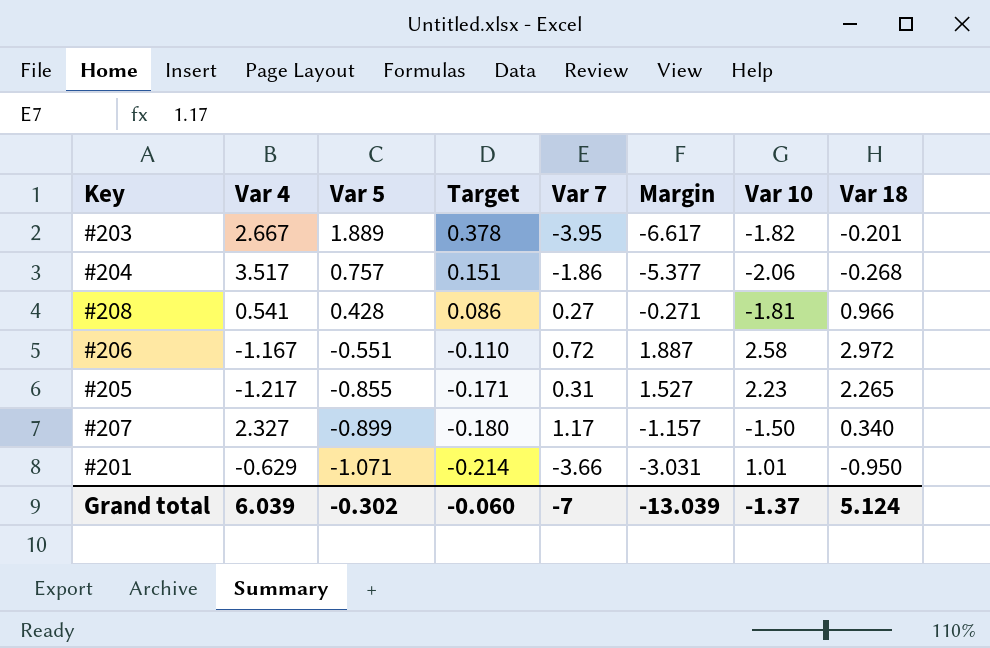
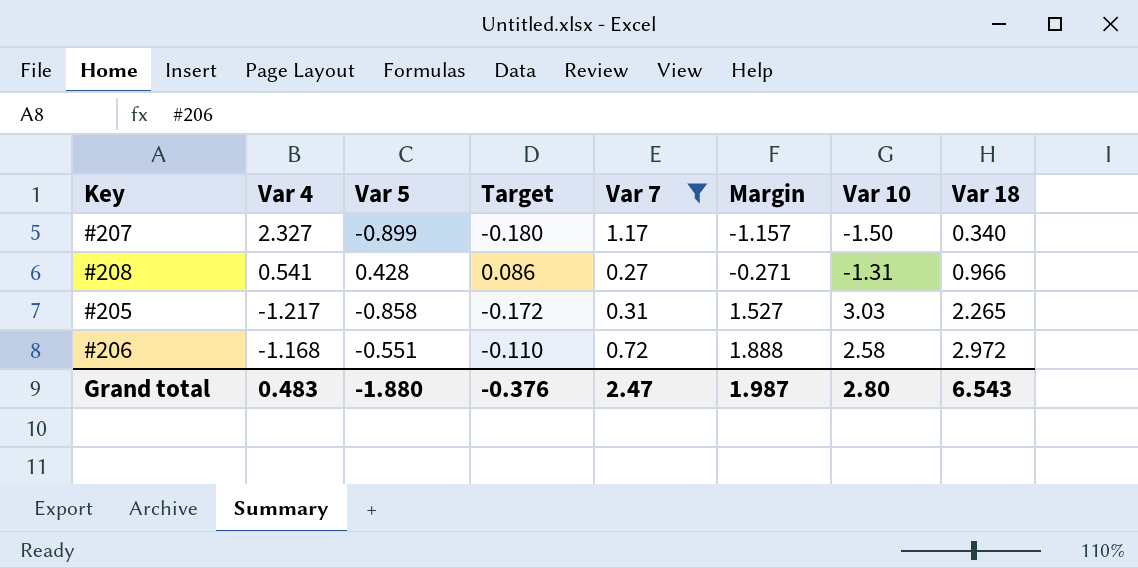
filter: none -> Var 7 >= 0.27
row order: Var 5 descending -> Margin ascending
#208 | Var 10: -1.81 -> -1.31
#205 | Var 5: -0.855 -> -0.858
#205 | Target: -0.171 -> -0.172
#205 | Var 10: 2.23 -> 3.03
#206 | Var 4: -1.167 -> -1.168
#206 | Margin: 1.887 -> 1.888
Grand total | Var 4: 6.039 -> 0.483
Grand total | Var 5: -0.302 -> -1.880
Grand total | Target: -0.060 -> -0.376
Grand total | Var 7: -7 -> 2.47
Grand total | Margin: -13.039 -> 1.987
Grand total | Var 10: -1.37 -> 2.80
Grand total | Var 18: 5.124 -> 6.543

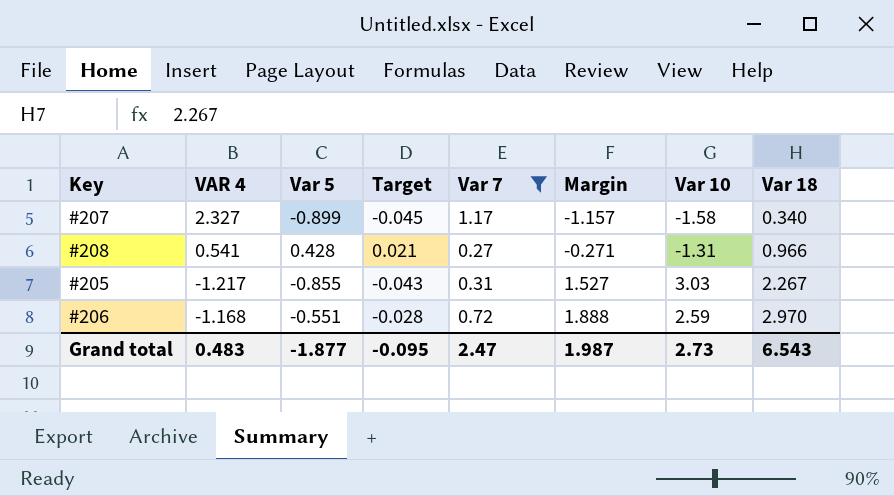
column name: Var 4 -> VAR 4
column Target | formula: [Var 5] * 0.2 -> [Var 5] * 0.05
#207 | Var 10: -1.50 -> -1.58
#205 | Var 5: -0.858 -> -0.855
#205 | Var 18: 2.265 -> 2.267
#206 | Var 10: 2.58 -> 2.59
#206 | Var 18: 2.972 -> 2.970
Grand total | Var 5: -1.880 -> -1.877
Grand total | Target: -0.376 -> -0.095
Grand total | Var 10: 2.80 -> 2.73

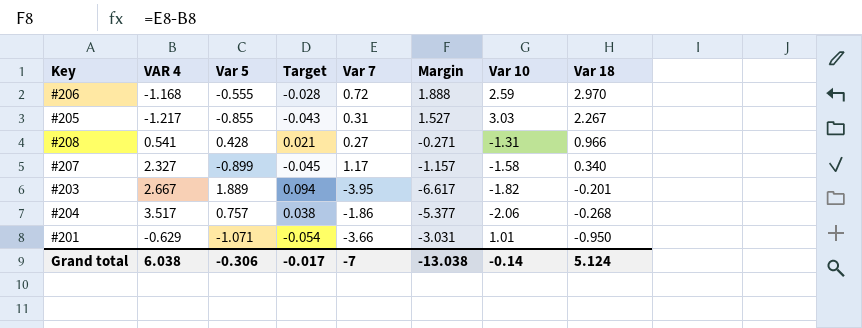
filter: Var 7 >= 0.27 -> none
row order: Margin ascending -> Var 18 descending
#206 | Var 5: -0.551 -> -0.555
Grand total | VAR 4: 0.483 -> 6.038
Grand total | Var 5: -1.877 -> -0.306
Grand total | Target: -0.095 -> -0.017
Grand total | Var 7: 2.47 -> -7
Grand total | Margin: 1.987 -> -13.038
Grand total | Var 10: 2.73 -> -0.14
Grand total | Var 18: 6.543 -> 5.124

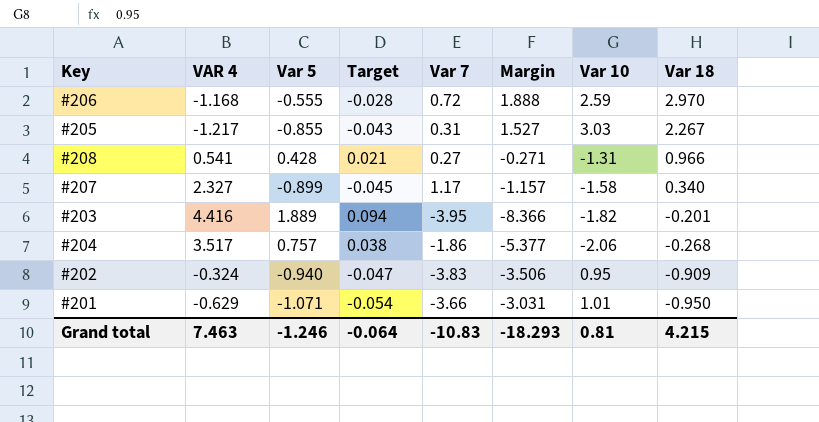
#203 | VAR 4: 2.667 -> 4.416
#203 | Margin: -6.617 -> -8.366
row #202: none -> -0.324 | -0.940 | -0.047 | -3.83 | -3.506 | 0.95 | -0.909
Grand total | VAR 4: 6.038 -> 7.463
Grand total | Var 5: -0.306 -> -1.246
Grand total | Target: -0.017 -> -0.064
Grand total | Var 7: -7 -> -10.83
Grand total | Margin: -13.038 -> -18.293
Grand total | Var 10: -0.14 -> 0.81
Grand total | Var 18: 5.124 -> 4.215

